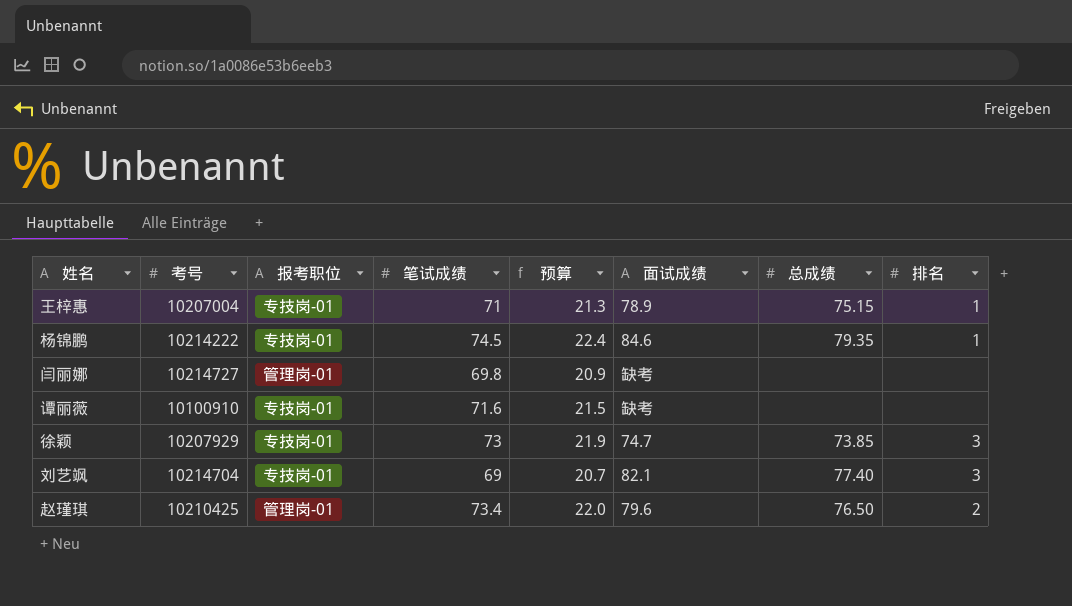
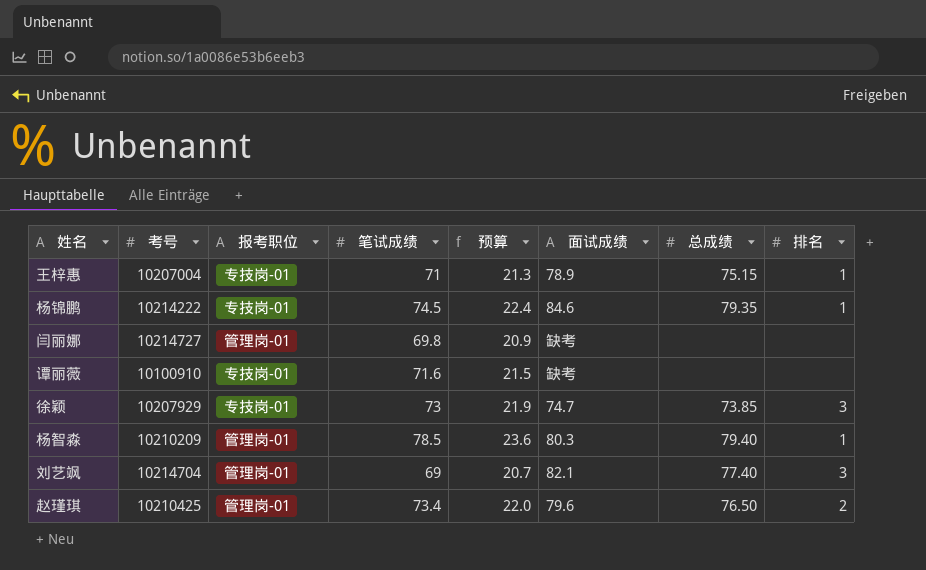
row 杨智淼: none -> 10210209 | 管理岗-01 | 78.5 | 23.6 | 80.3 | 79.40 | 1
刘艺飒 | 报考职位: 专技岗-01 -> 管理岗-01

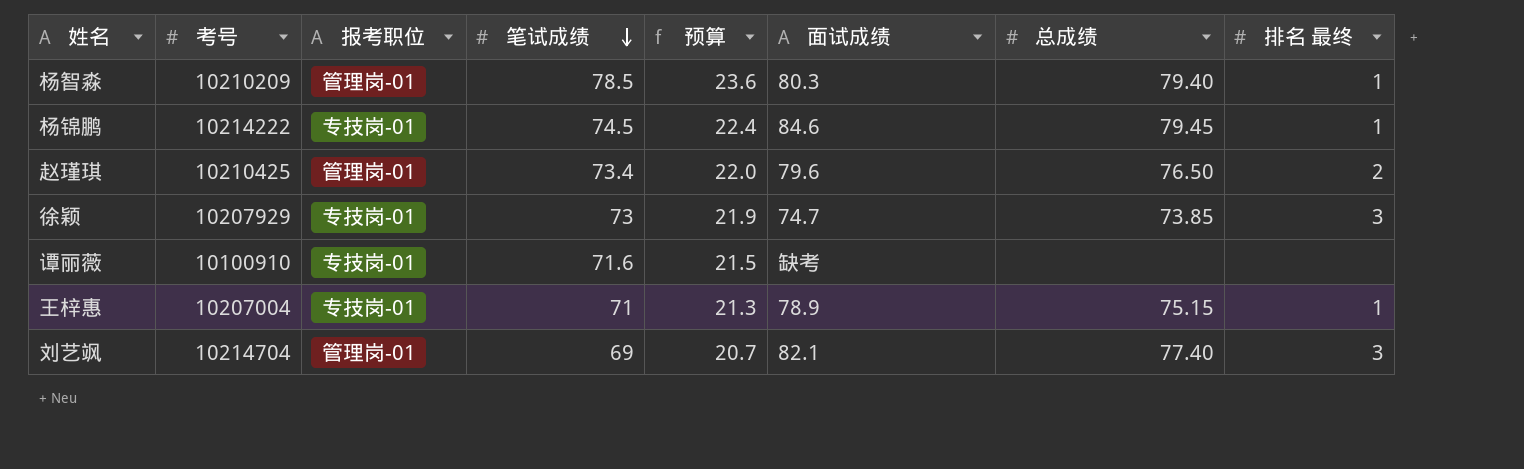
row order: none -> 笔试成绩 descending
column name: 排名 -> 排名 最终
row 闫丽娜: 10214727 | 管理岗-01 | 69.8 | 20.9 | 缺考 | none | none -> none
杨锦鹏 | 总成绩: 79.35 -> 79.45

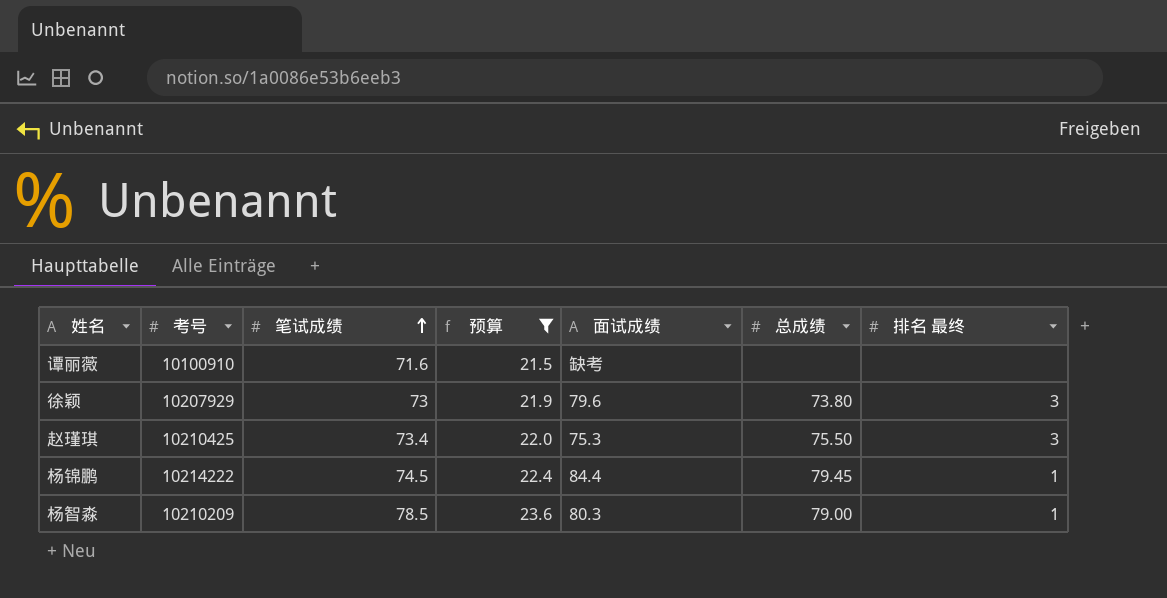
filter: none -> 预算 >= 21.5
row order: 笔试成绩 descending -> 笔试成绩 ascending
column 报考职位 | position: 3 -> none
徐颖 | 面试成绩: 74.7 -> 79.6
徐颖 | 总成绩: 73.85 -> 73.80
赵瑾琪 | 面试成绩: 79.6 -> 75.3
赵瑾琪 | 总成绩: 76.50 -> 75.50
赵瑾琪 | 排名 最终: 2 -> 3
杨锦鹏 | 面试成绩: 84.6 -> 84.4
杨智淼 | 总成绩: 79.40 -> 79.00

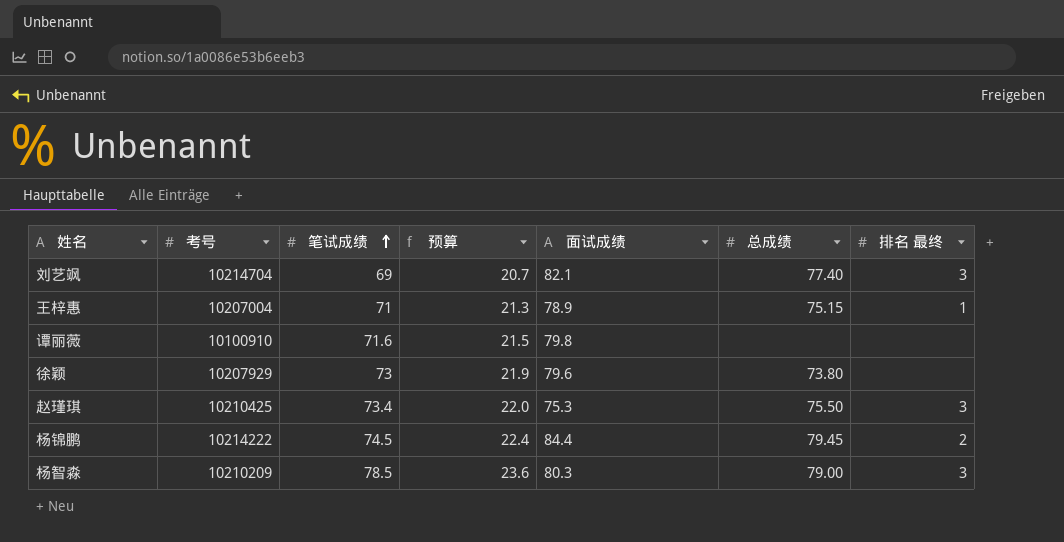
filter: 预算 >= 21.5 -> none
谭丽薇 | 面试成绩: 缺考 -> 79.8
徐颖 | 排名 最终: 3 -> none
杨锦鹏 | 排名 最终: 1 -> 2
杨智淼 | 排名 最终: 1 -> 3

